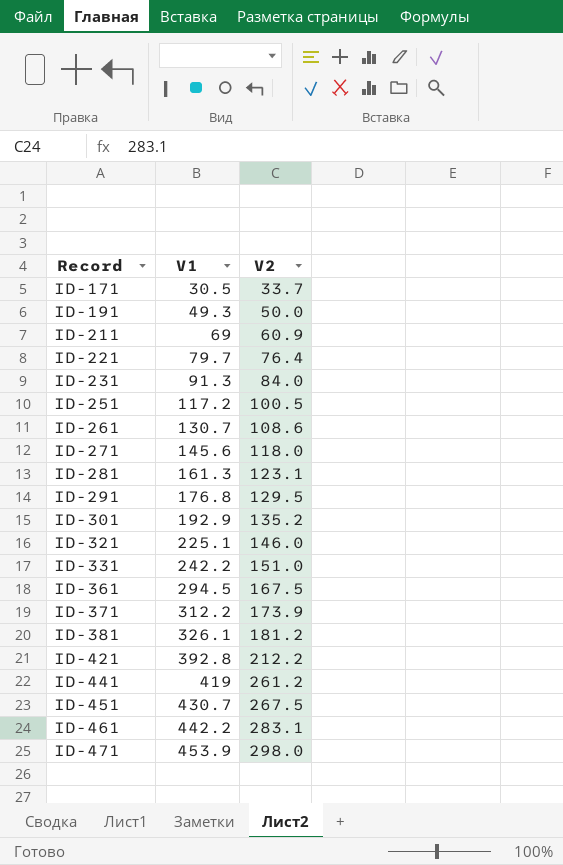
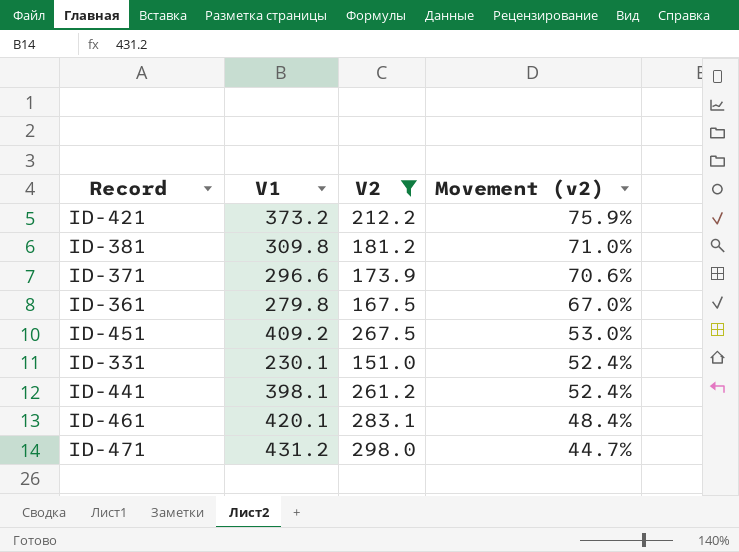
filter: none -> V2 >= 151.0
row order: Record ascending -> Movement (v2) descending
column Movement (v2) | formula: none -> ([V1] - [V2]) / [V2]
ID-421 | V1: 392.8 -> 373.2
ID-381 | V1: 326.1 -> 309.8
ID-371 | V1: 312.2 -> 296.6
ID-361 | V1: 294.5 -> 279.8
ID-451 | V1: 430.7 -> 409.2
ID-331 | V1: 242.2 -> 230.1
ID-441 | V1: 419 -> 398.1
ID-461 | V1: 442.2 -> 420.1
ID-471 | V1: 453.9 -> 431.2

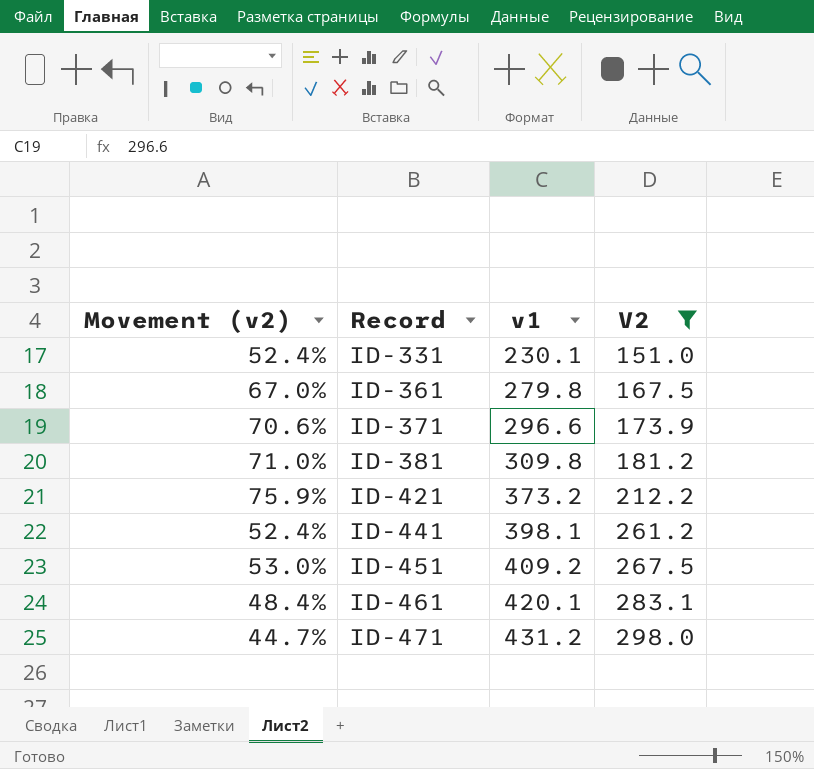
row order: Movement (v2) descending -> Record ascending
column Movement (v2) | position: 4 -> 1
column name: V1 -> v1

